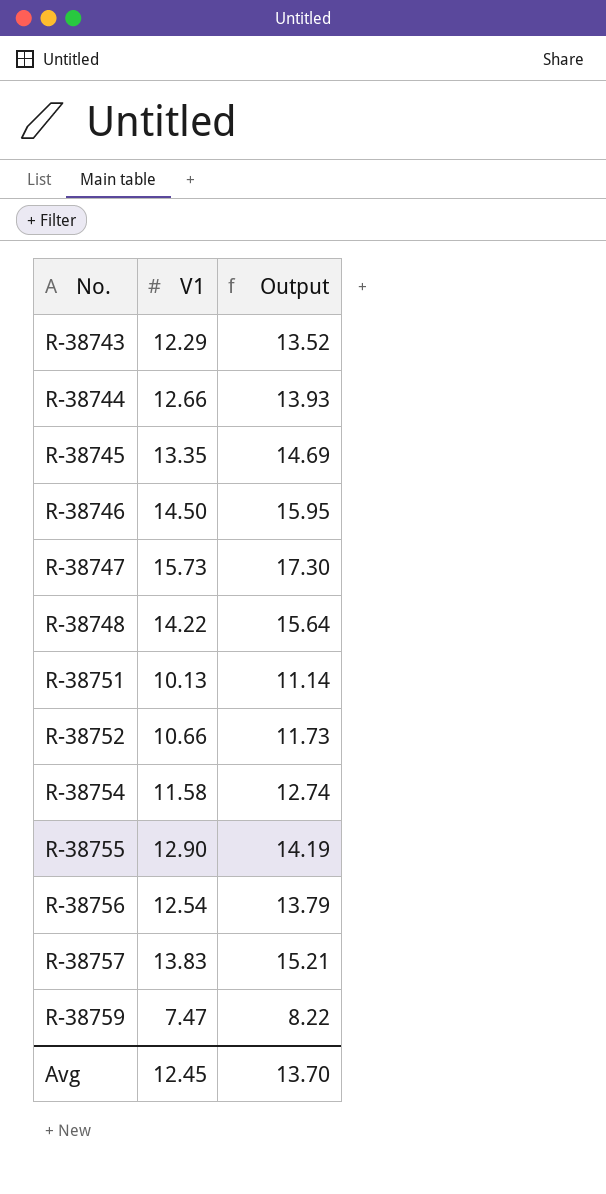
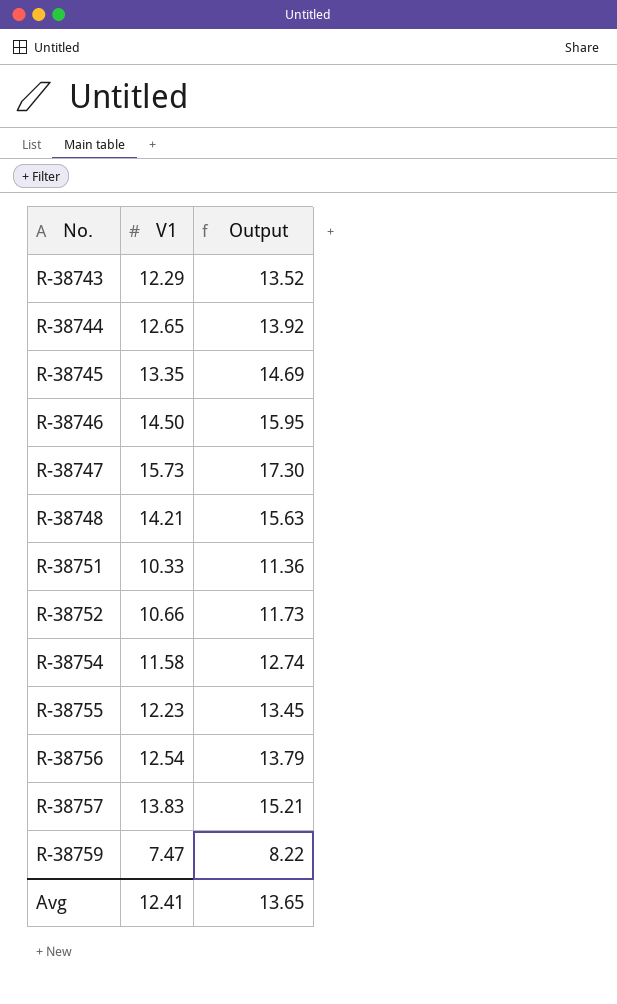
R-38744 | V1: 12.66 -> 12.65
R-38744 | Output: 13.93 -> 13.92
R-38748 | V1: 14.22 -> 14.21
R-38748 | Output: 15.64 -> 15.63
R-38751 | V1: 10.13 -> 10.33
R-38751 | Output: 11.14 -> 11.36
R-38755 | V1: 12.90 -> 12.23
R-38755 | Output: 14.19 -> 13.45
Avg | V1: 12.45 -> 12.41
Avg | Output: 13.70 -> 13.65

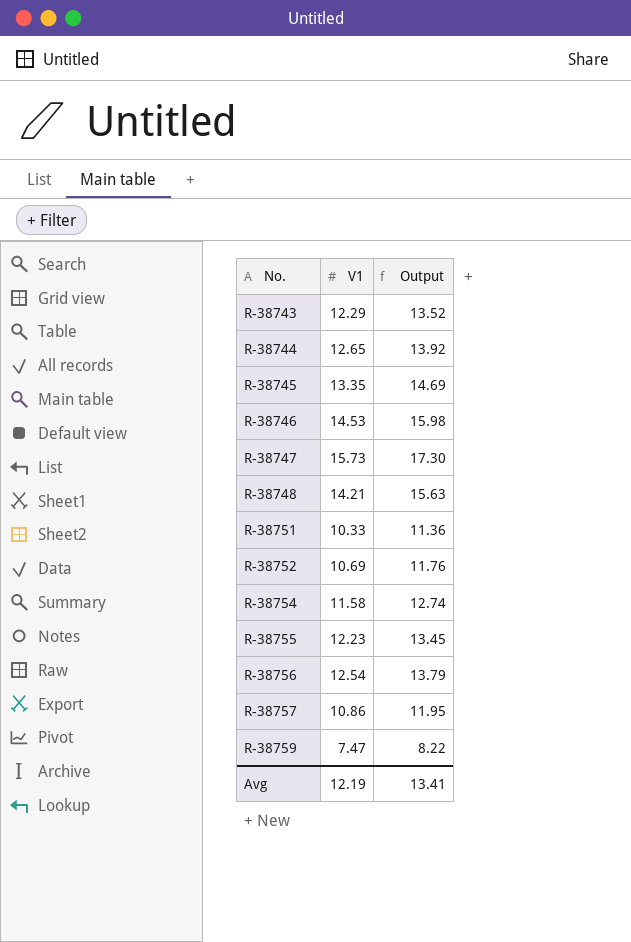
R-38746 | V1: 14.50 -> 14.53
R-38746 | Output: 15.95 -> 15.98
R-38752 | V1: 10.66 -> 10.69
R-38752 | Output: 11.73 -> 11.76
R-38757 | V1: 13.83 -> 10.86
R-38757 | Output: 15.21 -> 11.95
Avg | V1: 12.41 -> 12.19
Avg | Output: 13.65 -> 13.41

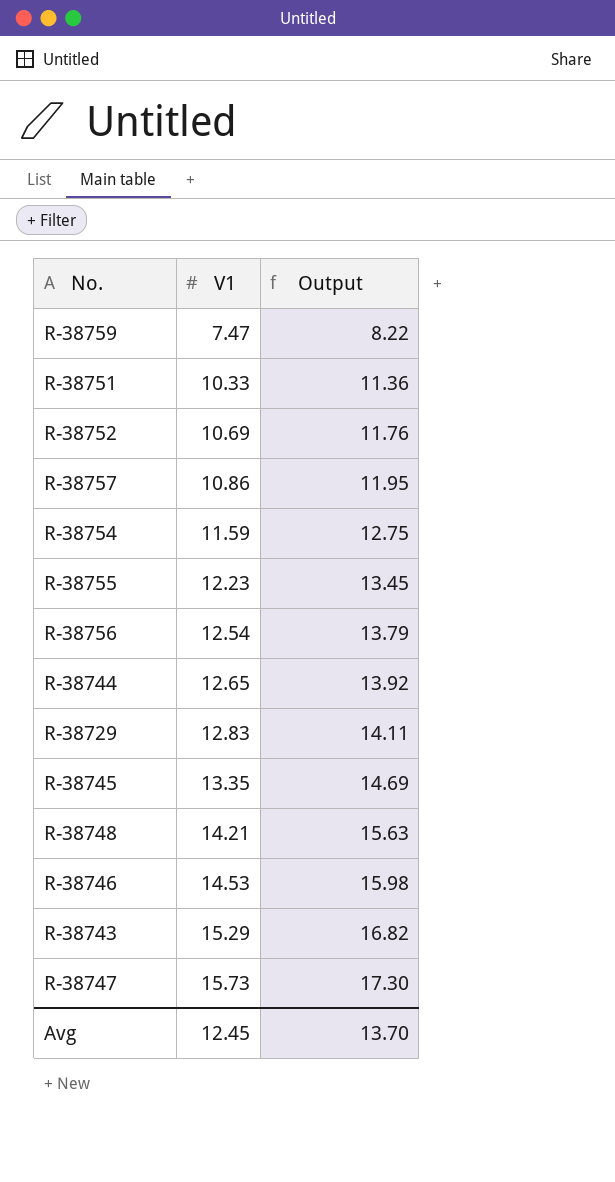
row order: No. ascending -> V1 ascending
R-38754 | V1: 11.58 -> 11.59
R-38754 | Output: 12.74 -> 12.75
row R-38729: none -> 12.83 | 14.11
R-38743 | V1: 12.29 -> 15.29
R-38743 | Output: 13.52 -> 16.82
Avg | V1: 12.19 -> 12.45
Avg | Output: 13.41 -> 13.70

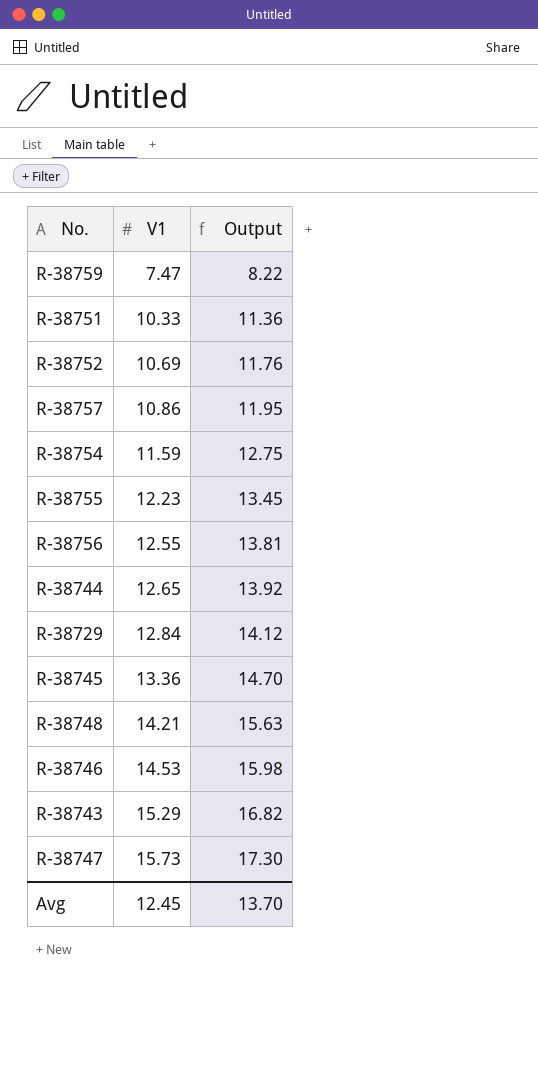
R-38756 | V1: 12.54 -> 12.55
R-38756 | Output: 13.79 -> 13.81
R-38729 | V1: 12.83 -> 12.84
R-38729 | Output: 14.11 -> 14.12
R-38745 | V1: 13.35 -> 13.36
R-38745 | Output: 14.69 -> 14.70

